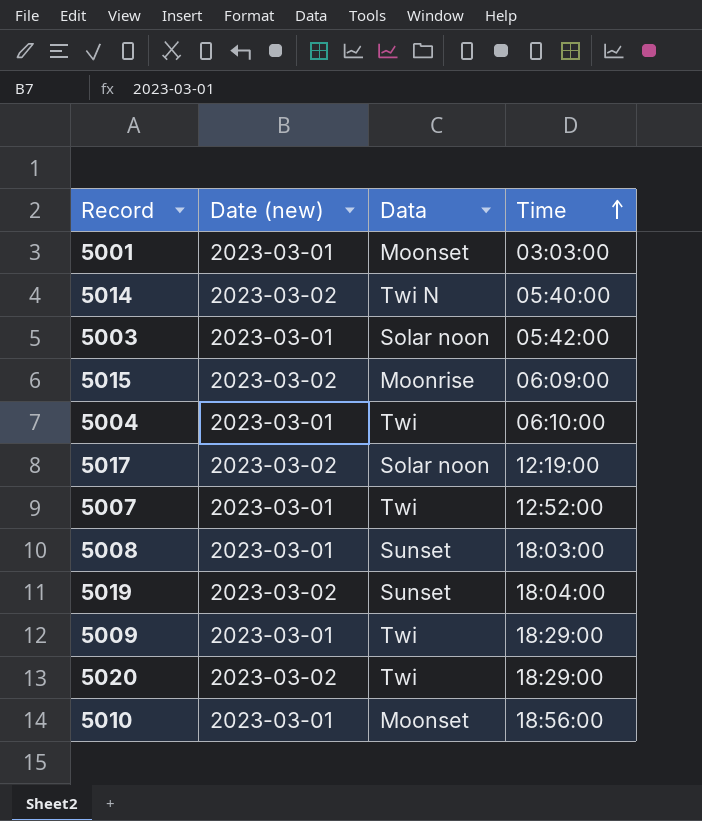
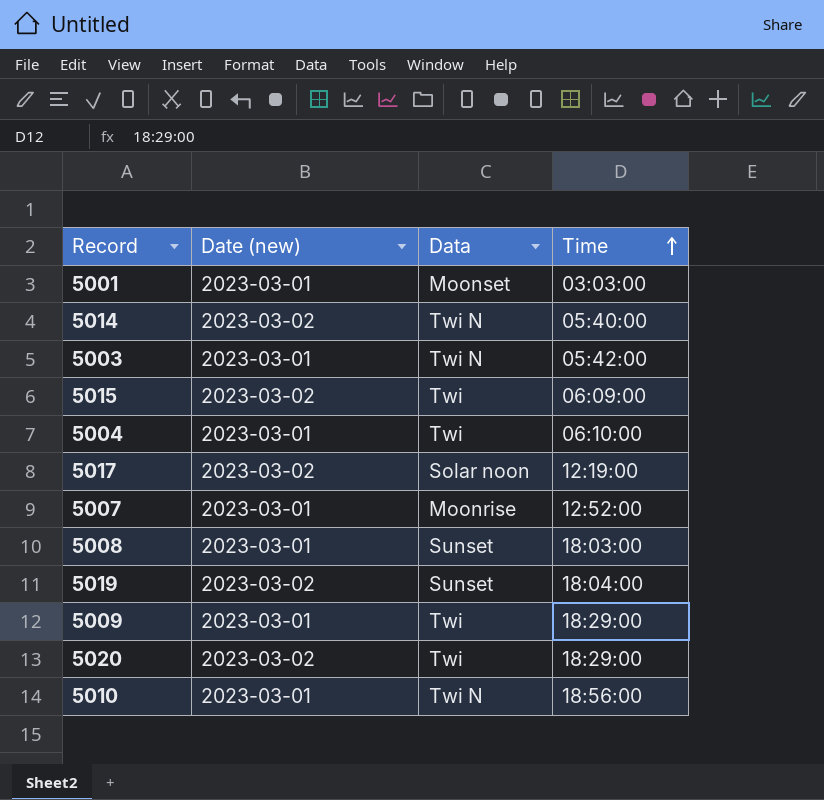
5003 | Data: Solar noon -> Twi N
5015 | Data: Moonrise -> Twi
5007 | Data: Twi -> Moonrise
5010 | Data: Moonset -> Twi N

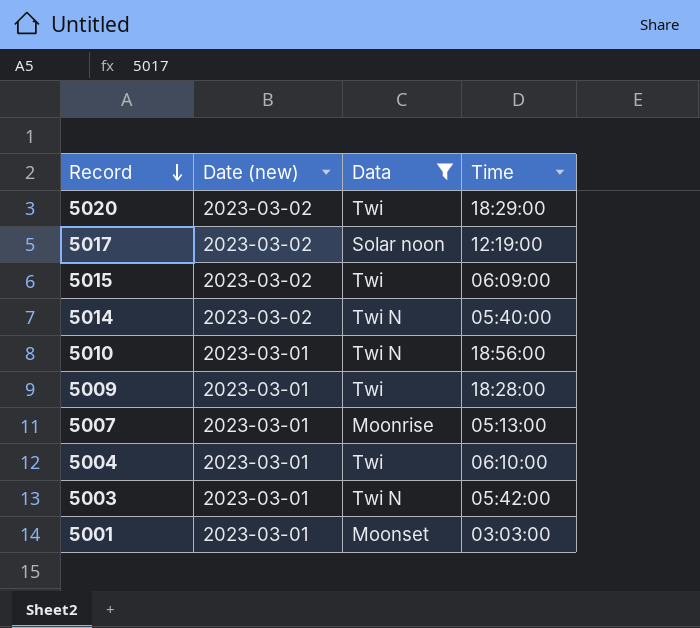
filter: none -> Data != Sunset
row order: Time ascending -> Record descending
5009 | Time: 18:29:00 -> 18:28:00
5007 | Time: 12:52:00 -> 05:13:00

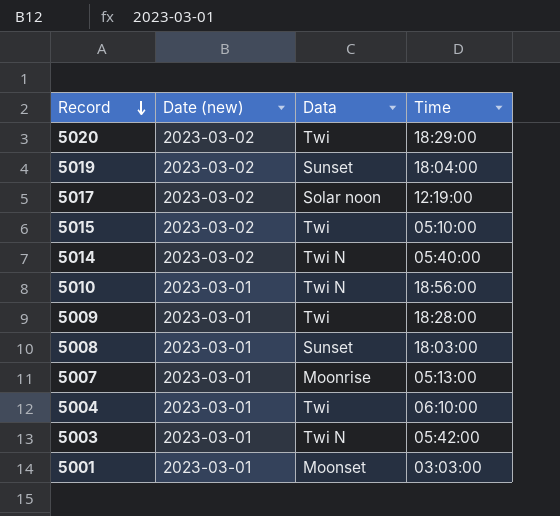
filter: Data != Sunset -> none
5015 | Time: 06:09:00 -> 05:10:00

